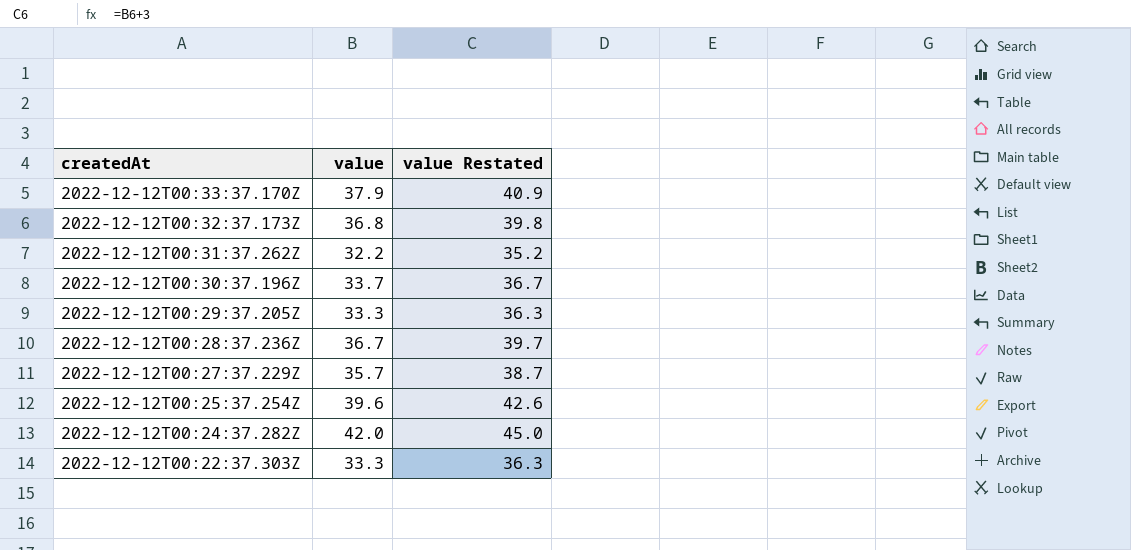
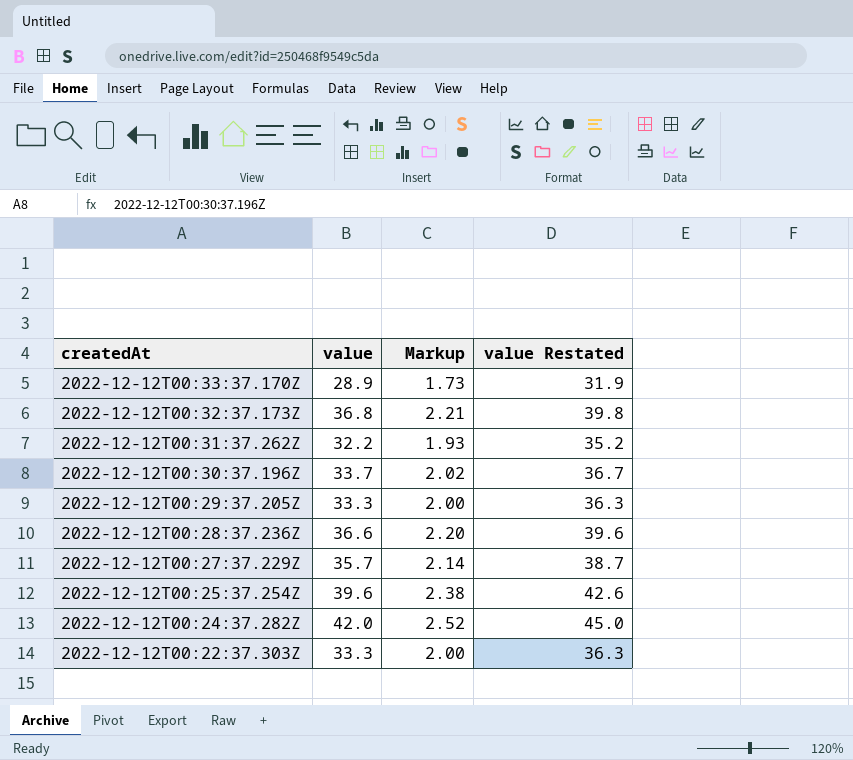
column Markup | formula: none -> [value] * 0.06
2022-12-12T00:33:37.170Z | value: 37.9 -> 28.9
2022-12-12T00:33:37.170Z | value Restated: 40.9 -> 31.9
2022-12-12T00:28:37.236Z | value: 36.7 -> 36.6
2022-12-12T00:28:37.236Z | value Restated: 39.7 -> 39.6

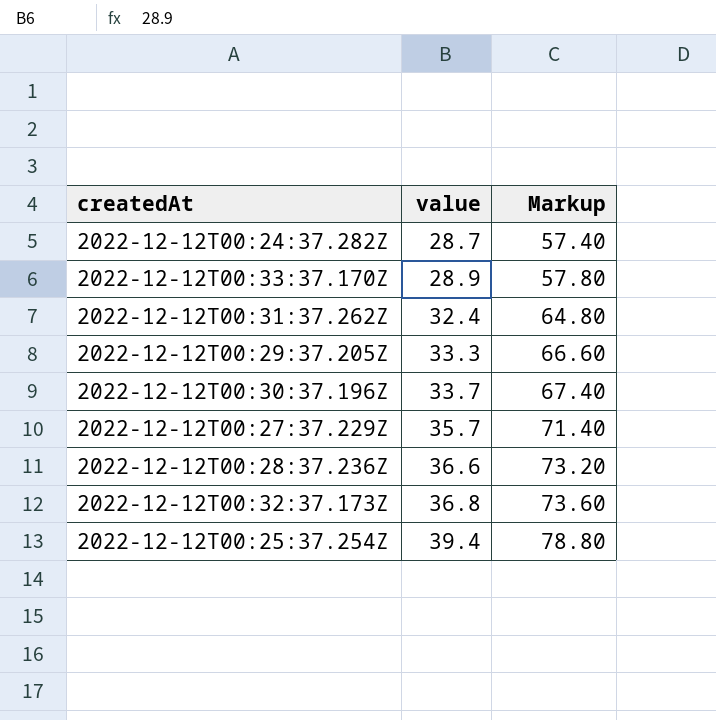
row order: createdAt descending -> value ascending
column value Restated | formula: [value] + 3 -> none
column Markup | formula: [value] * 0.06 -> [value] * 2
row 2022-12-12T00:22:37.303Z: 33.3 | 2.00 | 36.3 -> none
2022-12-12T00:24:37.282Z | value: 42.0 -> 28.7
2022-12-12T00:31:37.262Z | value: 32.2 -> 32.4
2022-12-12T00:25:37.254Z | value: 39.6 -> 39.4

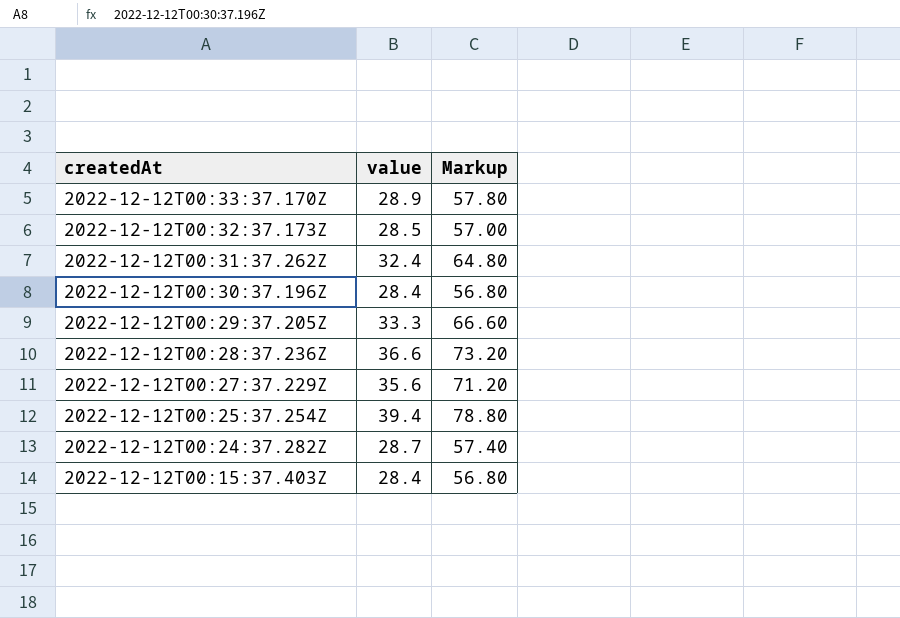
row order: value ascending -> createdAt descending
2022-12-12T00:32:37.173Z | value: 36.8 -> 28.5
2022-12-12T00:32:37.173Z | Markup: 73.60 -> 57.00
2022-12-12T00:30:37.196Z | value: 33.7 -> 28.4
2022-12-12T00:30:37.196Z | Markup: 67.40 -> 56.80
2022-12-12T00:27:37.229Z | value: 35.7 -> 35.6
2022-12-12T00:27:37.229Z | Markup: 71.40 -> 71.20
row 2022-12-12T00:15:37.403Z: none -> 28.4 | 56.80

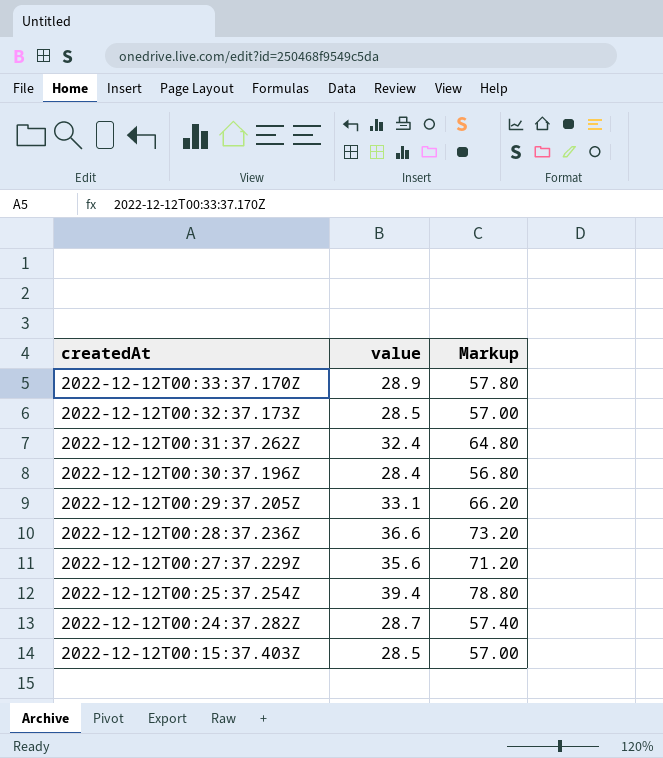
2022-12-12T00:29:37.205Z | value: 33.3 -> 33.1
2022-12-12T00:29:37.205Z | Markup: 66.60 -> 66.20
2022-12-12T00:15:37.403Z | value: 28.4 -> 28.5
2022-12-12T00:15:37.403Z | Markup: 56.80 -> 57.00

